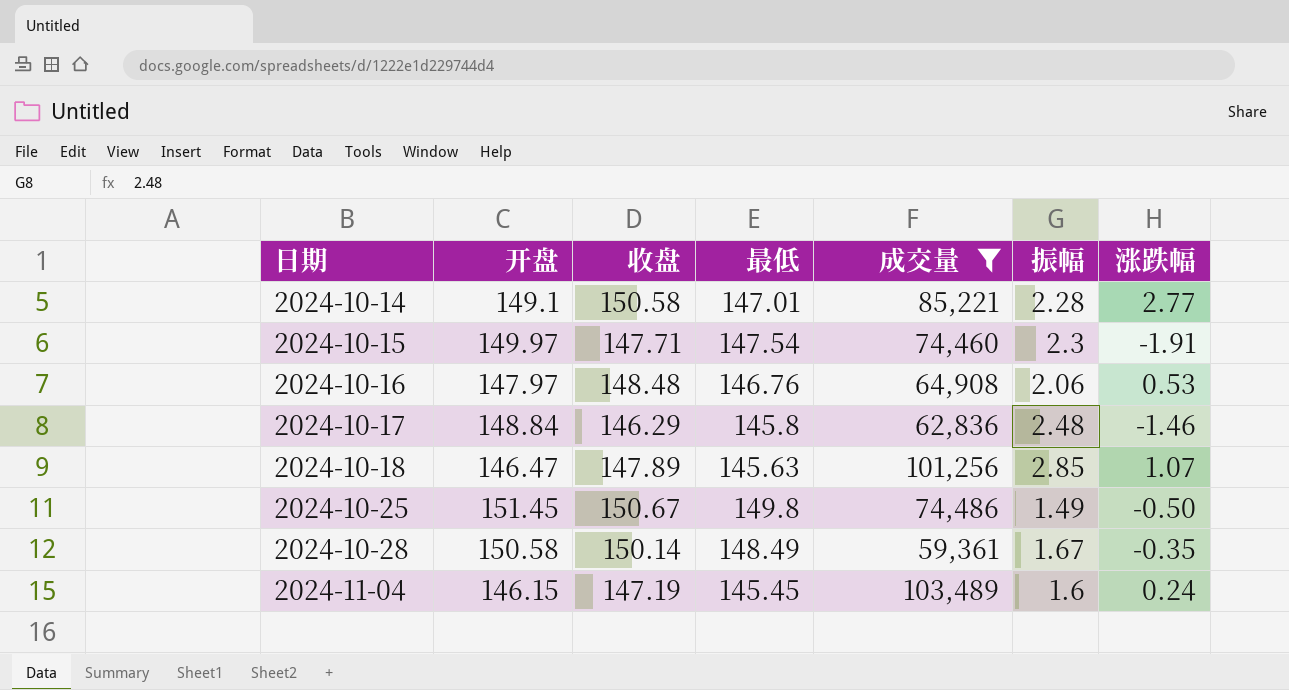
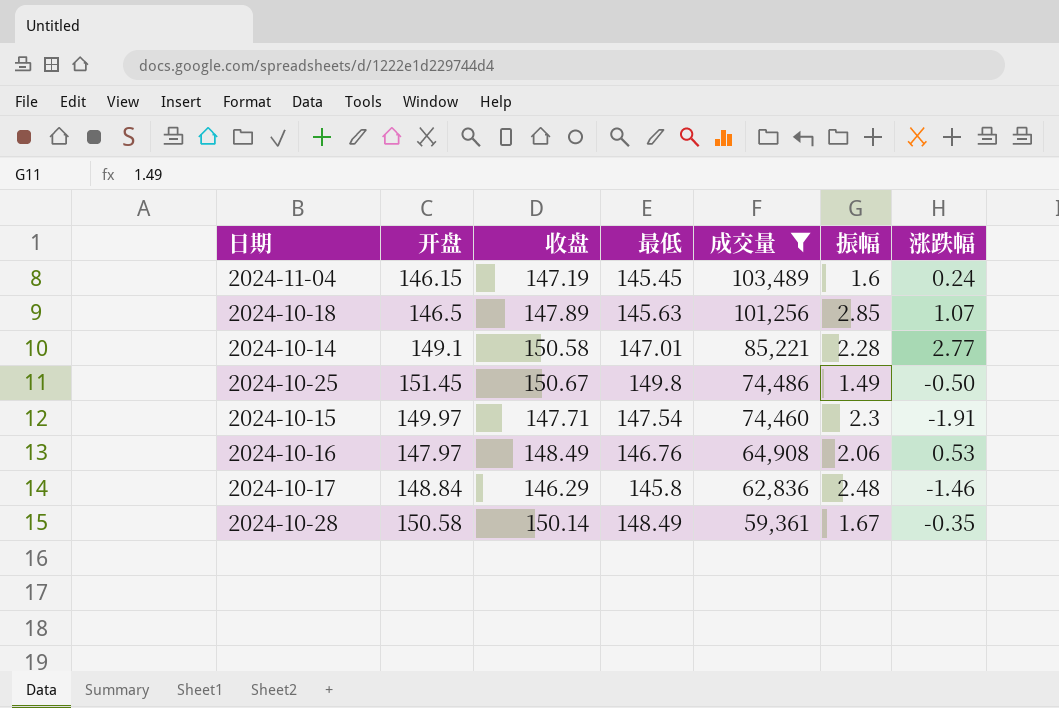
row order: 日期 ascending -> 成交量 descending
2024-10-18 | 开盘: 146.47 -> 146.5
2024-10-16 | 收盘: 148.48 -> 148.49

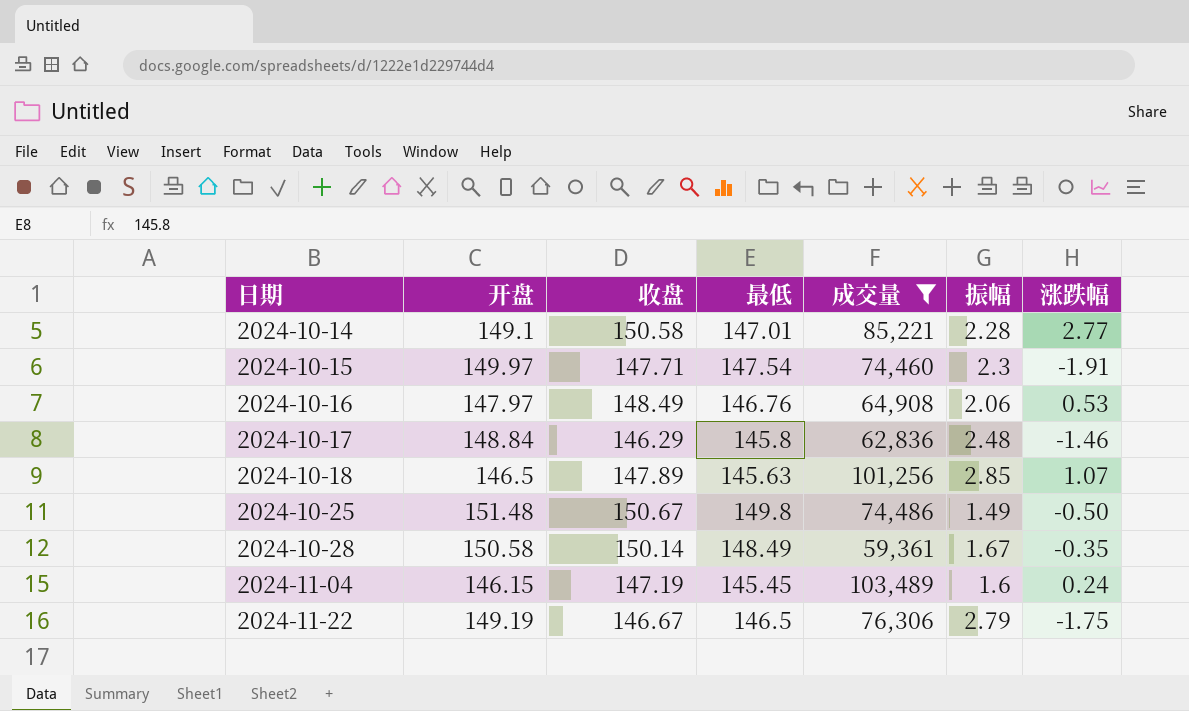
row order: 成交量 descending -> 日期 ascending
2024-10-25 | 开盘: 151.45 -> 151.48
row 2024-11-22: none -> 149.19 | 146.67 | 146.5 | 76,306 | 2.79 | -1.75

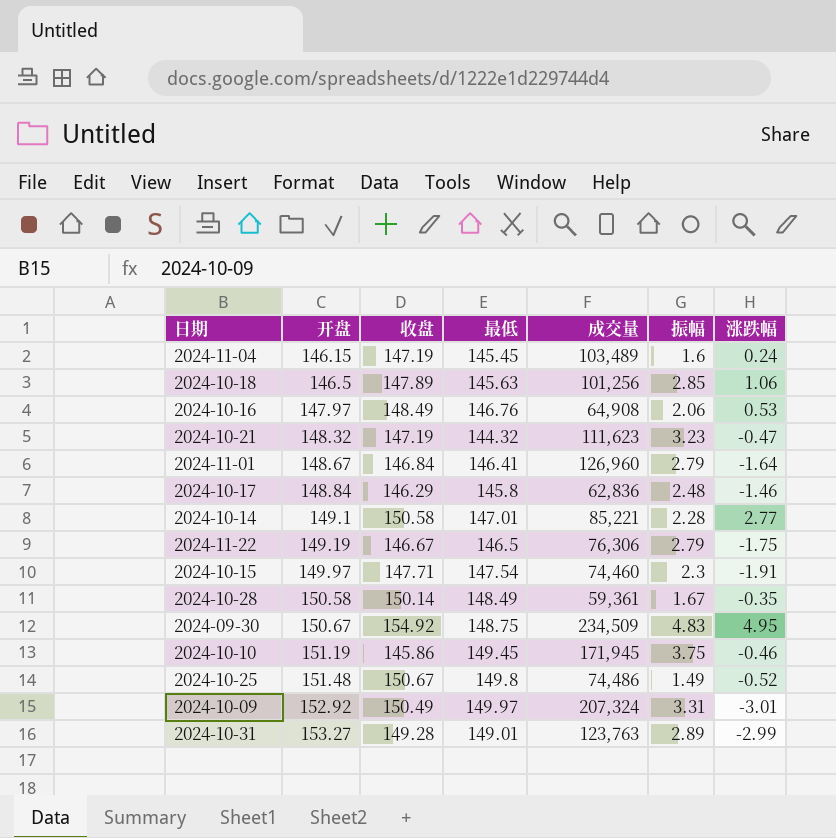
filter: 成交量 <= 103,489 -> none
row order: 日期 ascending -> 开盘 ascending
2024-10-18 | 涨跌幅: 1.07 -> 1.06
2024-10-25 | 涨跌幅: -0.50 -> -0.52

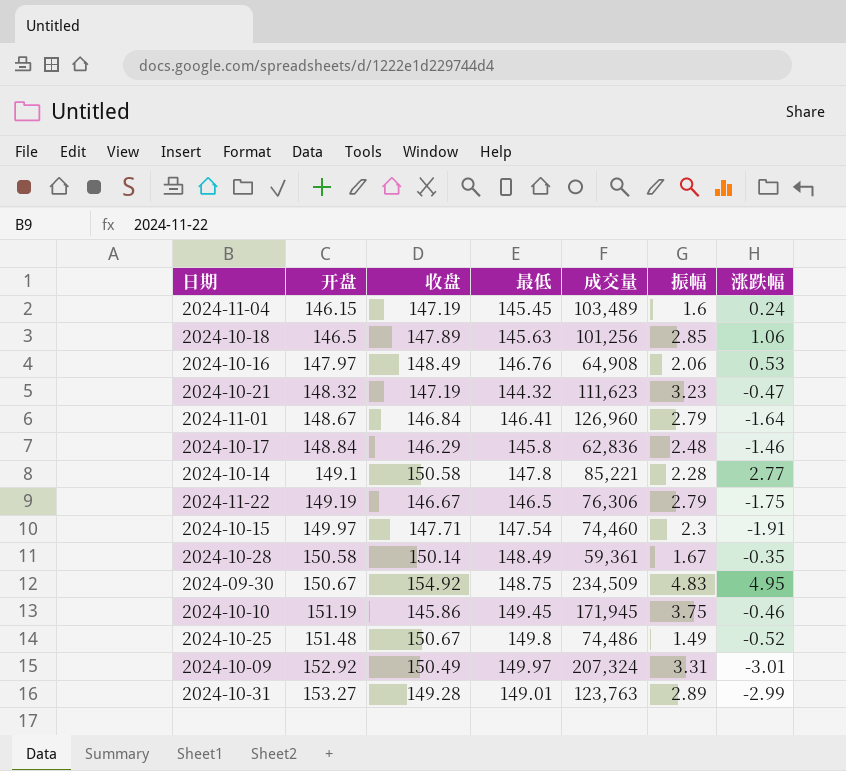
2024-10-14 | 最低: 147.01 -> 147.8

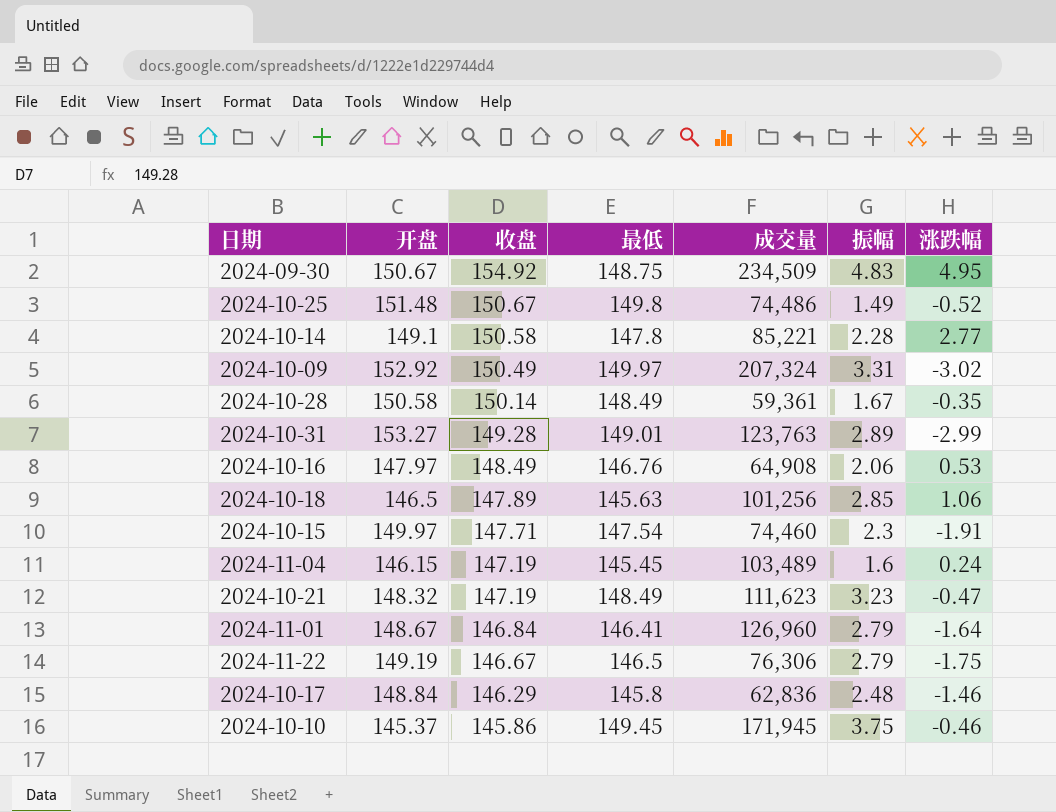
row order: 开盘 ascending -> 收盘 descending
2024-10-09 | 涨跌幅: -3.01 -> -3.02
2024-10-21 | 最低: 144.32 -> 148.49
2024-10-10 | 开盘: 151.19 -> 145.37

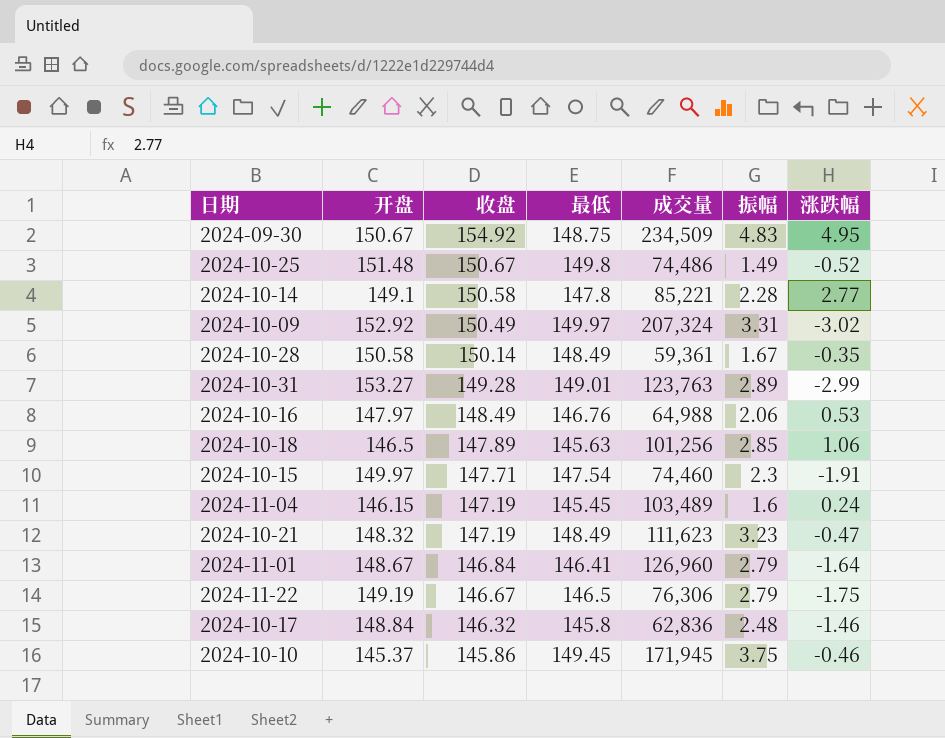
2024-10-16 | 成交量: 64,908 -> 64,988
2024-10-17 | 收盘: 146.29 -> 146.32

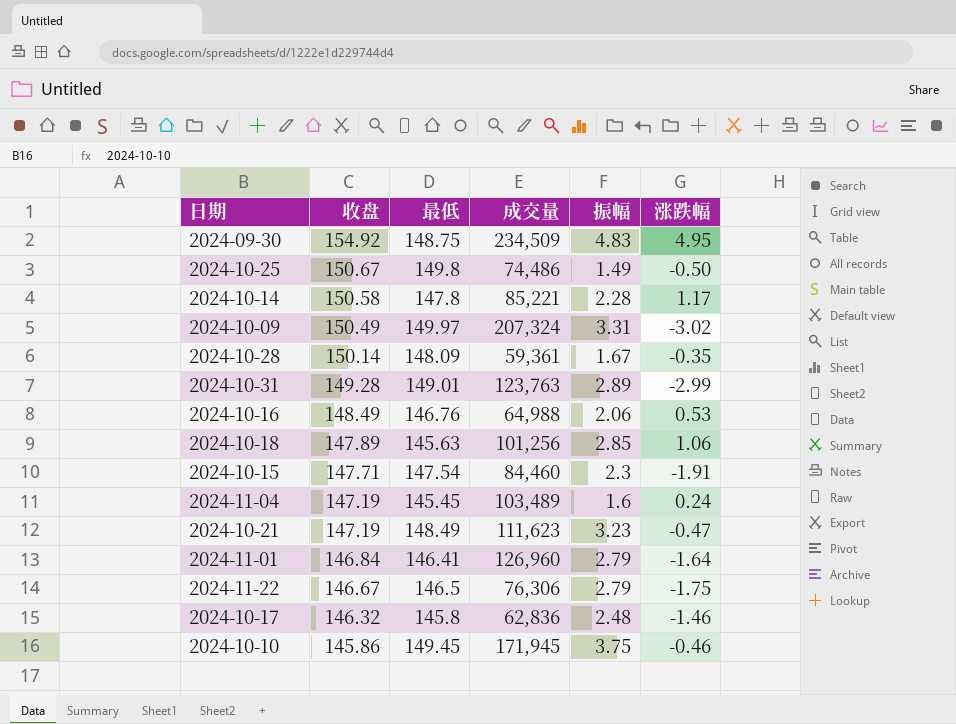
column 开盘 | position: 2 -> none
2024-10-25 | 涨跌幅: -0.52 -> -0.50
2024-10-14 | 涨跌幅: 2.77 -> 1.17
2024-10-28 | 最低: 148.49 -> 148.09
2024-10-15 | 成交量: 74,460 -> 84,460

